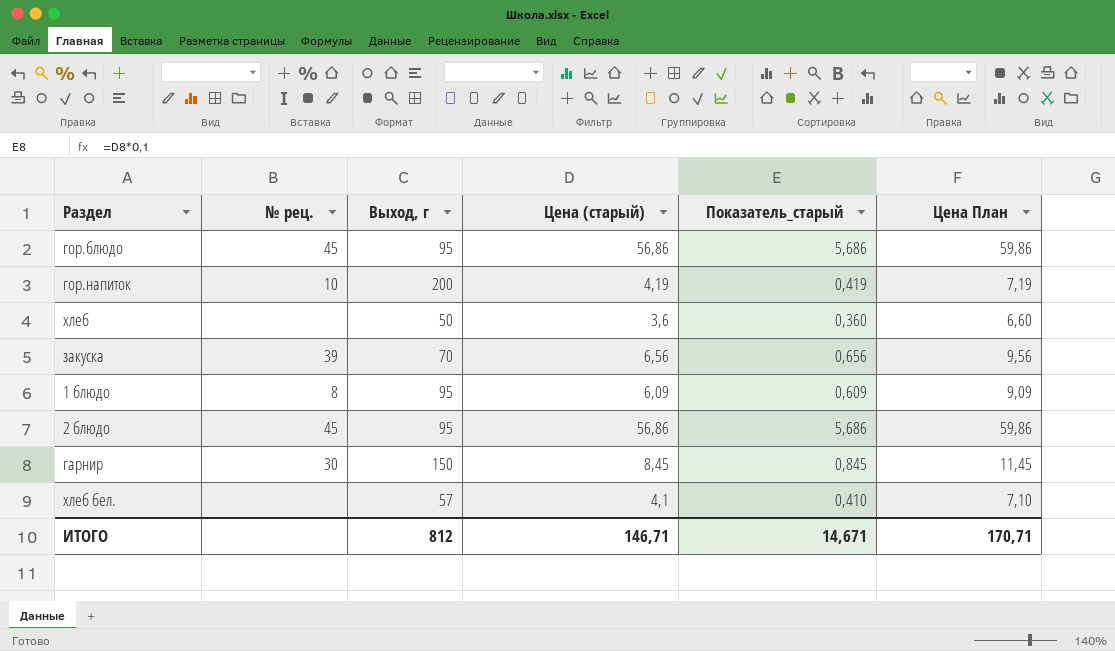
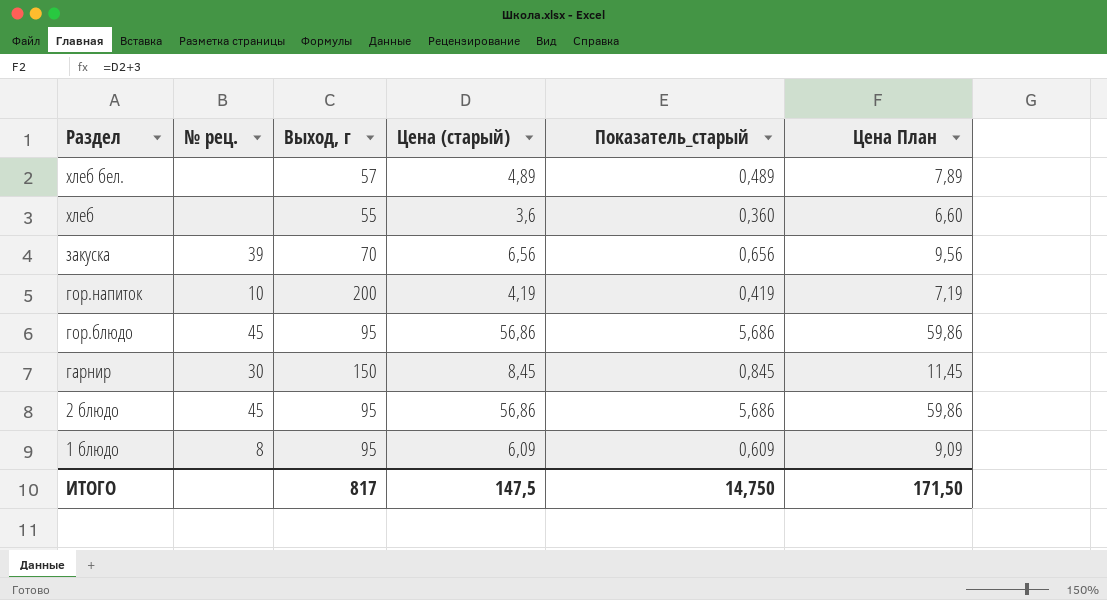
row order: none -> Раздел descending
хлеб бел. | Цена (старый): 4,1 -> 4,89
хлеб бел. | Показатель_старый: 0,410 -> 0,489
хлеб бел. | Цена План: 7,10 -> 7,89
хлеб | Выход, г: 50 -> 55
ИТОГО | Выход, г: 812 -> 817
ИТОГО | Цена (старый): 146,71 -> 147,5
ИТОГО | Показатель_старый: 14,671 -> 14,750
ИТОГО | Цена План: 170,71 -> 171,50

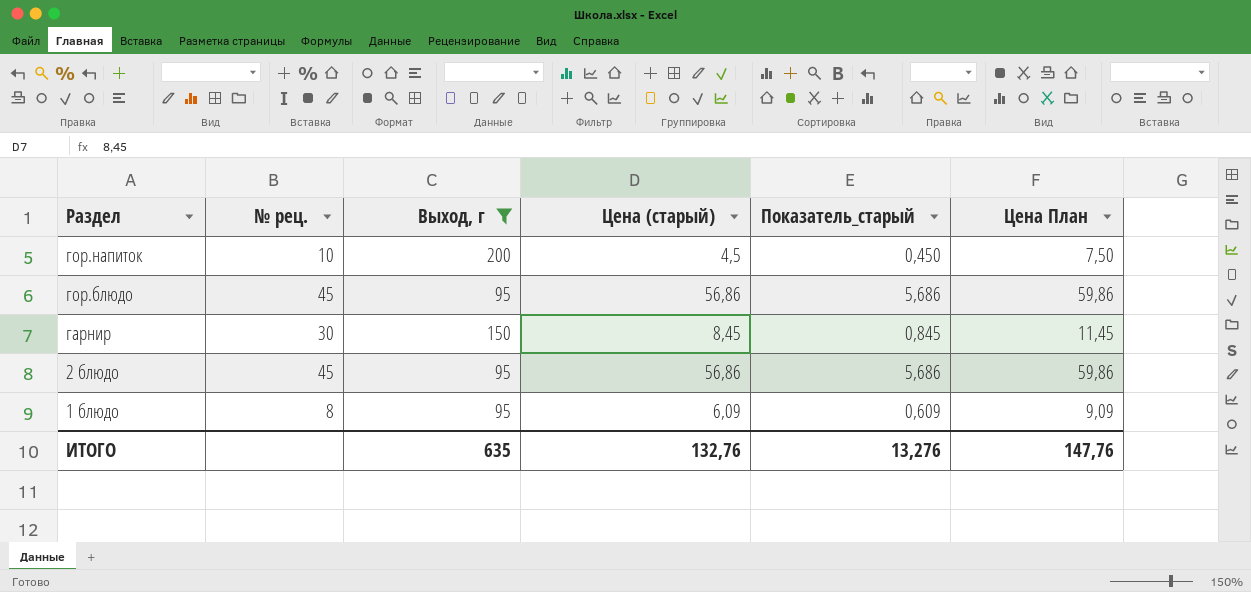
filter: none -> Выход, г >= 95
гор.напиток | Цена (старый): 4,19 -> 4,5
гор.напиток | Показатель_старый: 0,419 -> 0,450
гор.напиток | Цена План: 7,19 -> 7,50
ИТОГО | Выход, г: 817 -> 635
ИТОГО | Цена (старый): 147,5 -> 132,76
ИТОГО | Показатель_старый: 14,750 -> 13,276
ИТОГО | Цена План: 171,50 -> 147,76

